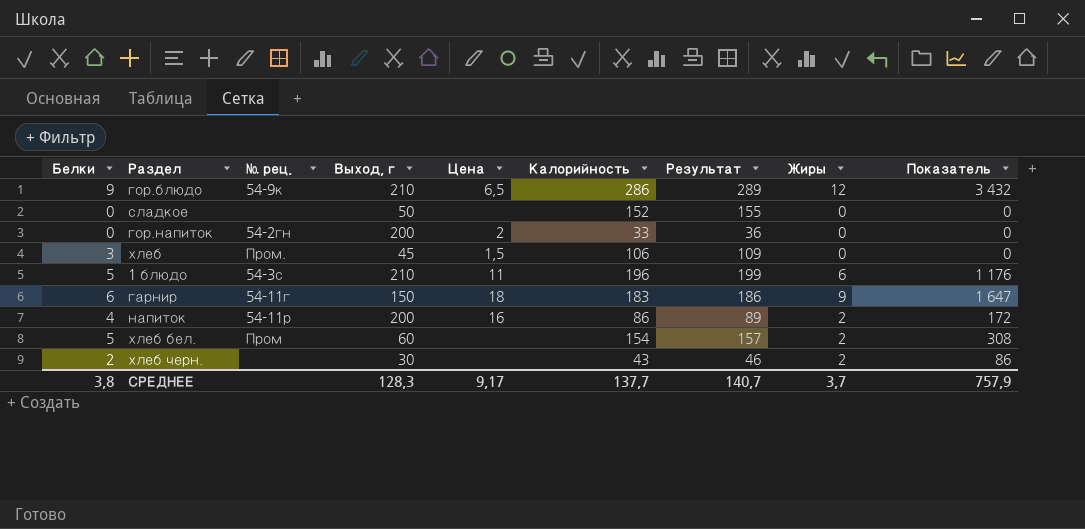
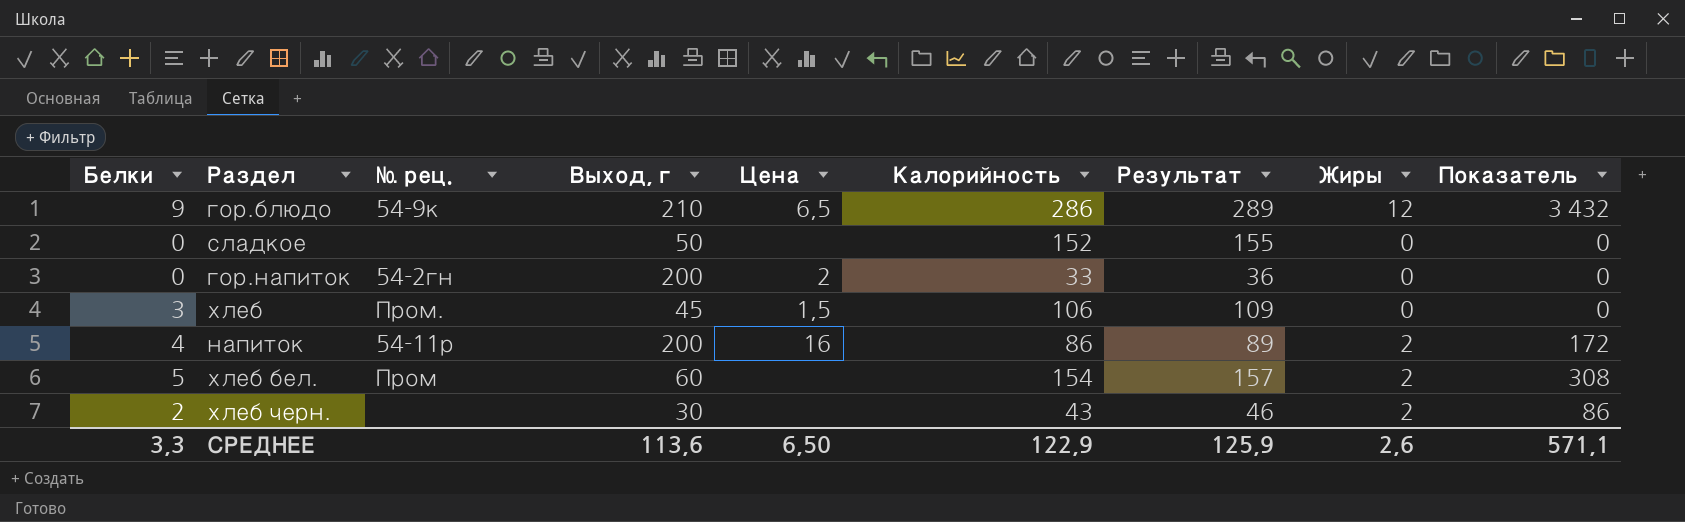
row 1 блюдо: 5 | 54-3с | 210 | 11 | 196 | 199 | 6 | 1 176 -> none
row гарнир: 6 | 54-11г | 150 | 18 | 183 | 186 | 9 | 1 647 -> none
СРЕДНЕЕ | Белки: 3,8 -> 3,3
СРЕДНЕЕ | Выход, г: 128,3 -> 113,6
СРЕДНЕЕ | Цена: 9,17 -> 6,50
СРЕДНЕЕ | Калорийность: 137,7 -> 122,9
СРЕДНЕЕ | Результат: 140,7 -> 125,9
СРЕДНЕЕ | Жиры: 3,7 -> 2,6
СРЕДНЕЕ | Показатель: 757,9 -> 571,1

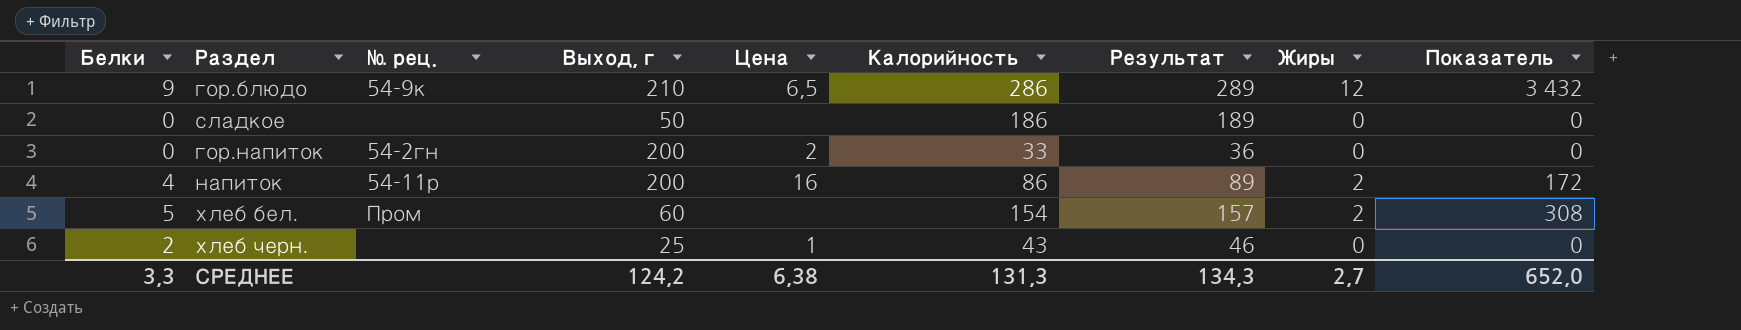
row хлеб: 3 | Пром. | 45 | 1,5 | 106 | 109 | 0 | 0 -> none
сладкое | Калорийность: 152 -> 186
сладкое | Результат: 155 -> 189
хлеб черн. | Выход, г: 30 -> 25
хлеб черн. | Цена: none -> 1
хлеб черн. | Жиры: 2 -> 0
хлеб черн. | Показатель: 86 -> 0
СРЕДНЕЕ | Выход, г: 113,6 -> 124,2
СРЕДНЕЕ | Цена: 6,50 -> 6,38
СРЕДНЕЕ | Калорийность: 122,9 -> 131,3
СРЕДНЕЕ | Результат: 125,9 -> 134,3
СРЕДНЕЕ | Жиры: 2,6 -> 2,7
СРЕДНЕЕ | Показатель: 571,1 -> 652,0

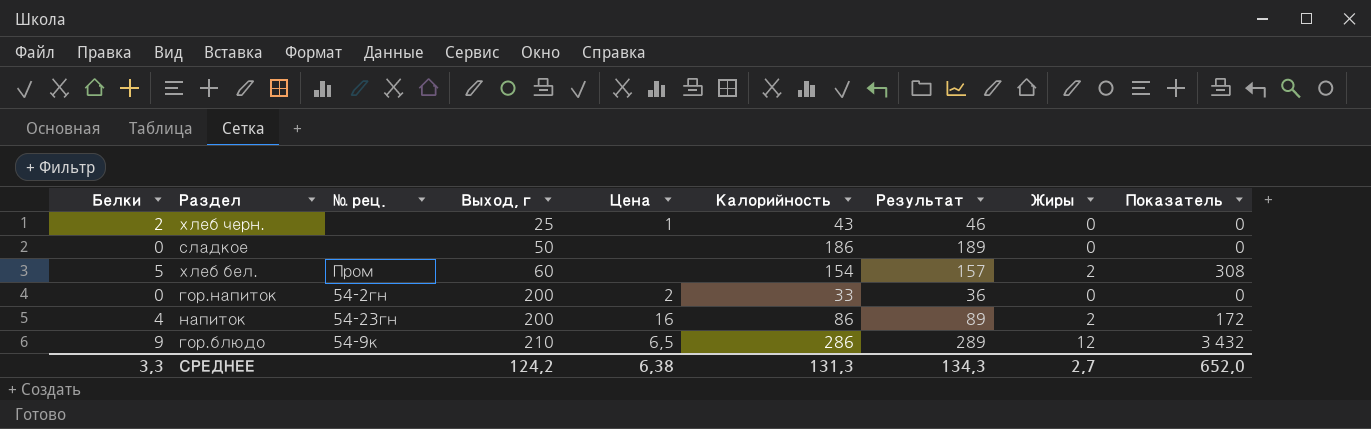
row order: none -> Выход, г ascending
напиток | № рец.: 54-11р -> 54-23гн

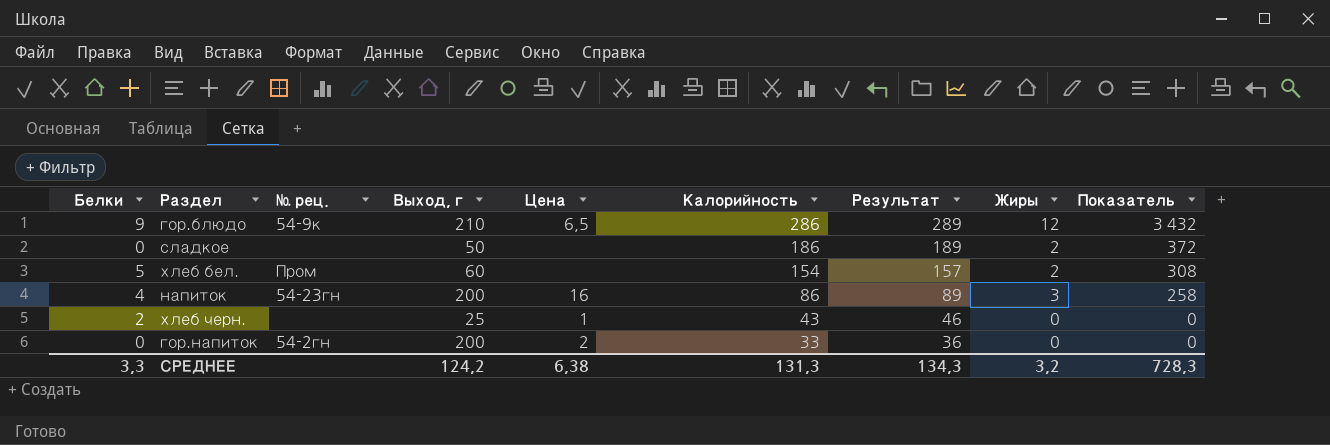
row order: Выход, г ascending -> Калорийность descending
сладкое | Жиры: 0 -> 2
сладкое | Показатель: 0 -> 372
напиток | Жиры: 2 -> 3
напиток | Показатель: 172 -> 258
СРЕДНЕЕ | Жиры: 2,7 -> 3,2
СРЕДНЕЕ | Показатель: 652,0 -> 728,3

